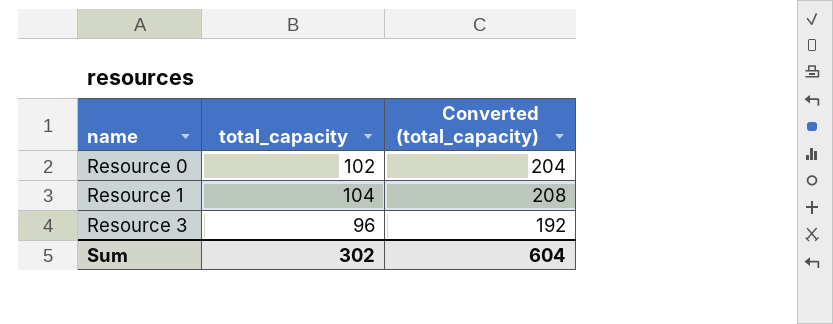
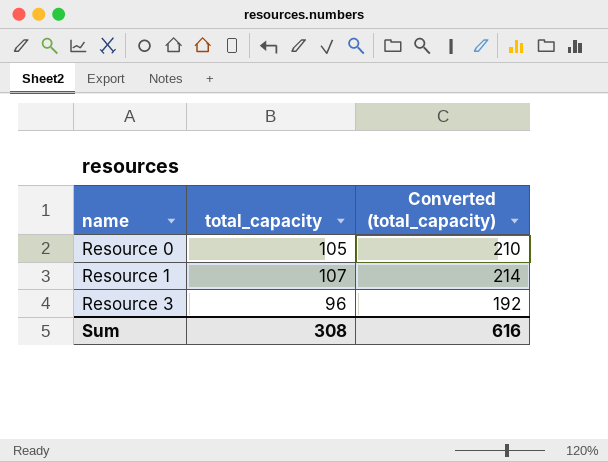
Resource 0 | total_capacity: 102 -> 105
Resource 0 | Converted (total_capacity): 204 -> 210
Resource 1 | total_capacity: 104 -> 107
Resource 1 | Converted (total_capacity): 208 -> 214
Sum | total_capacity: 302 -> 308
Sum | Converted (total_capacity): 604 -> 616

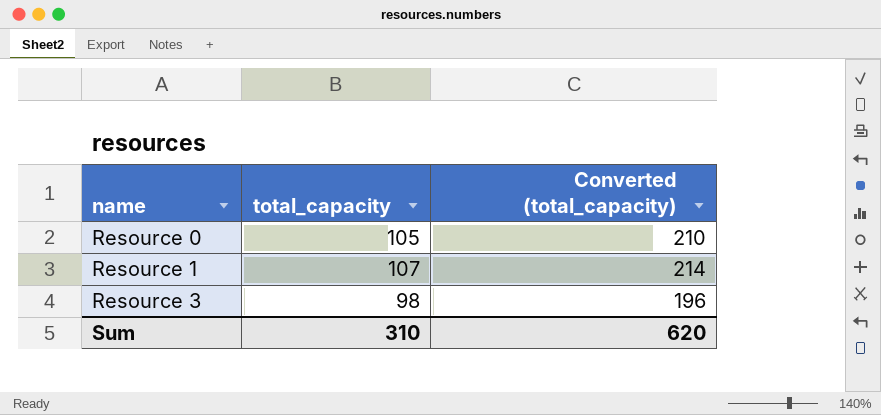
Resource 3 | total_capacity: 96 -> 98
Resource 3 | Converted (total_capacity): 192 -> 196
Sum | total_capacity: 308 -> 310
Sum | Converted (total_capacity): 616 -> 620

